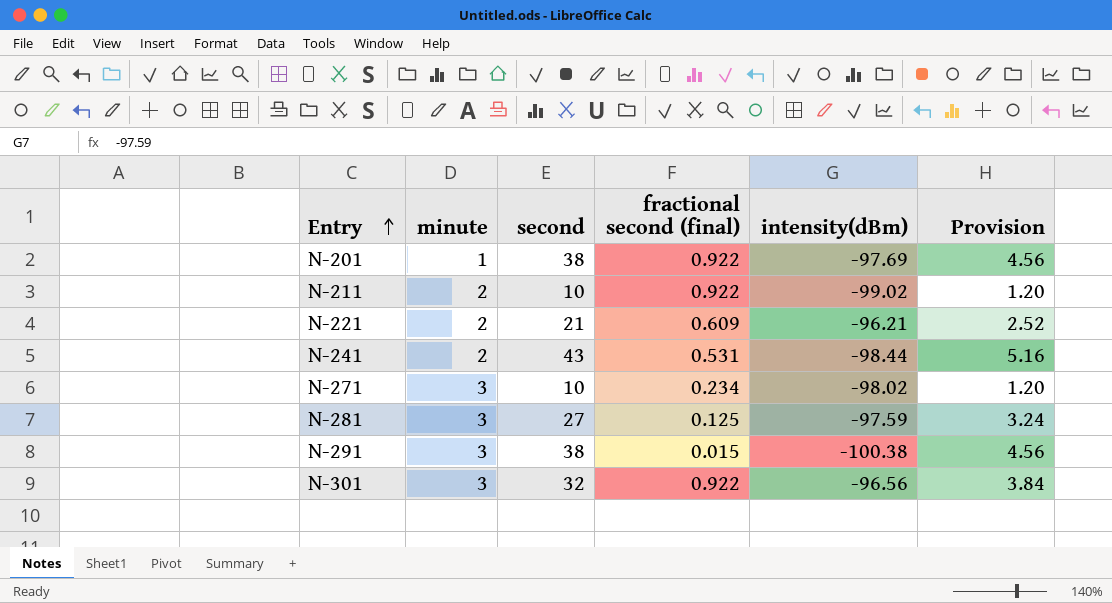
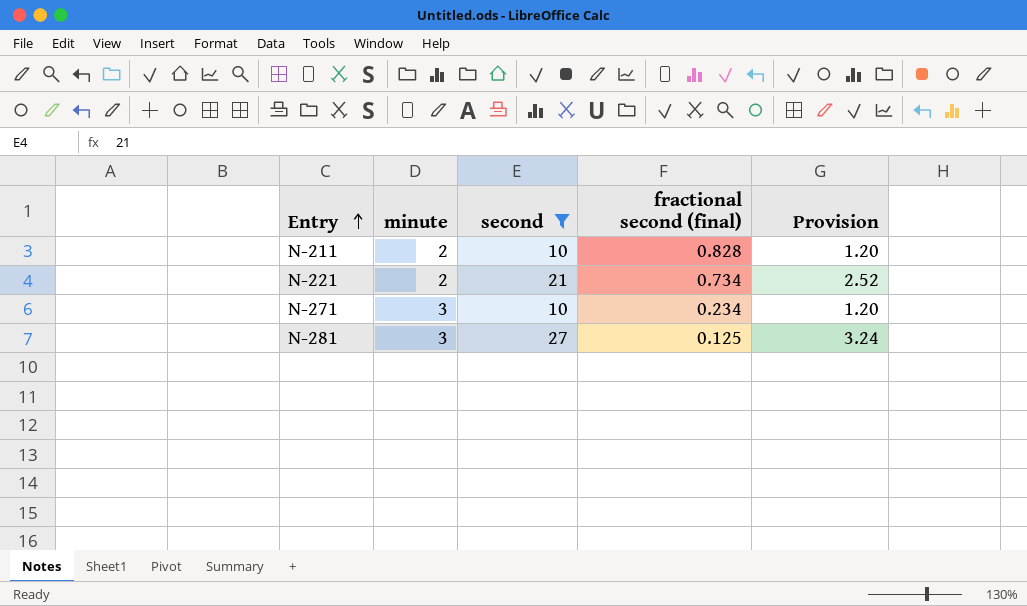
filter: none -> second <= 27
column intensity(dBm) | position: 5 -> none
N-211 | fractional second (final): 0.922 -> 0.828
N-221 | fractional second (final): 0.609 -> 0.734

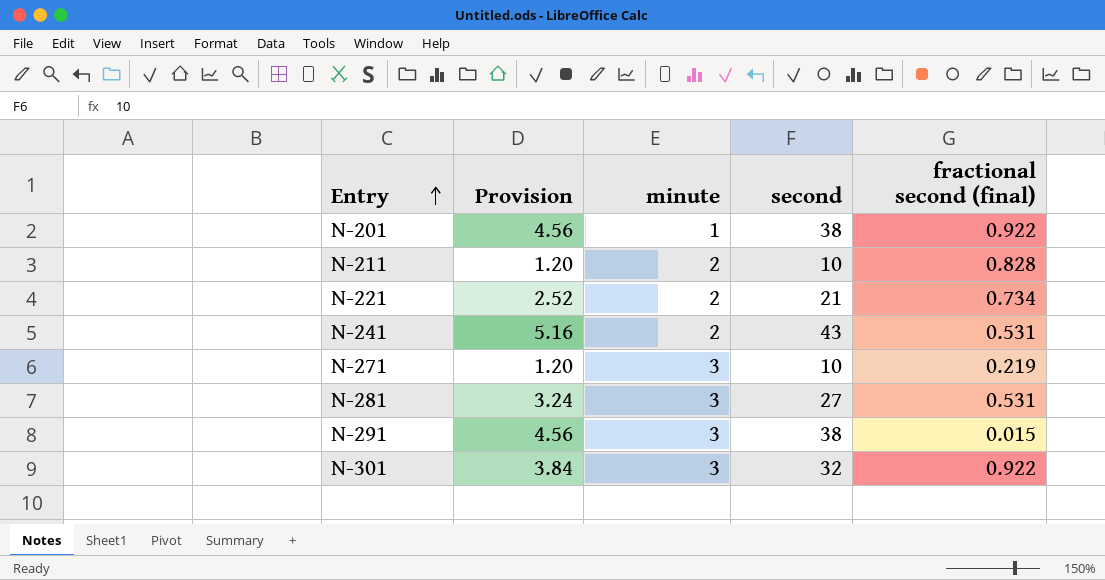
filter: second <= 27 -> none
column Provision | position: 5 -> 2
N-271 | fractional second (final): 0.234 -> 0.219
N-281 | fractional second (final): 0.125 -> 0.531

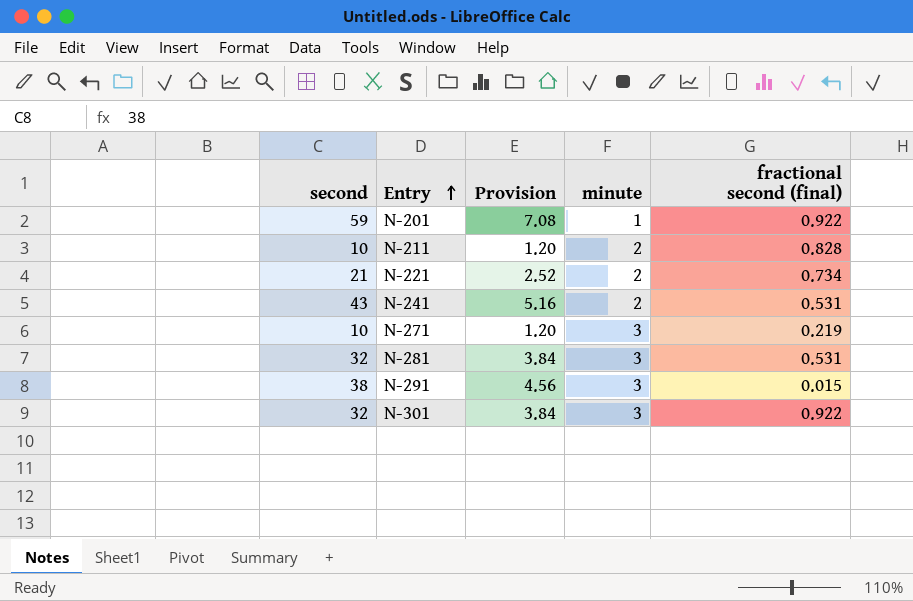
column second | position: 4 -> 1
N-201 | second: 38 -> 59
N-201 | Provision: 4.56 -> 7.08
N-281 | second: 27 -> 32
N-281 | Provision: 3.24 -> 3.84

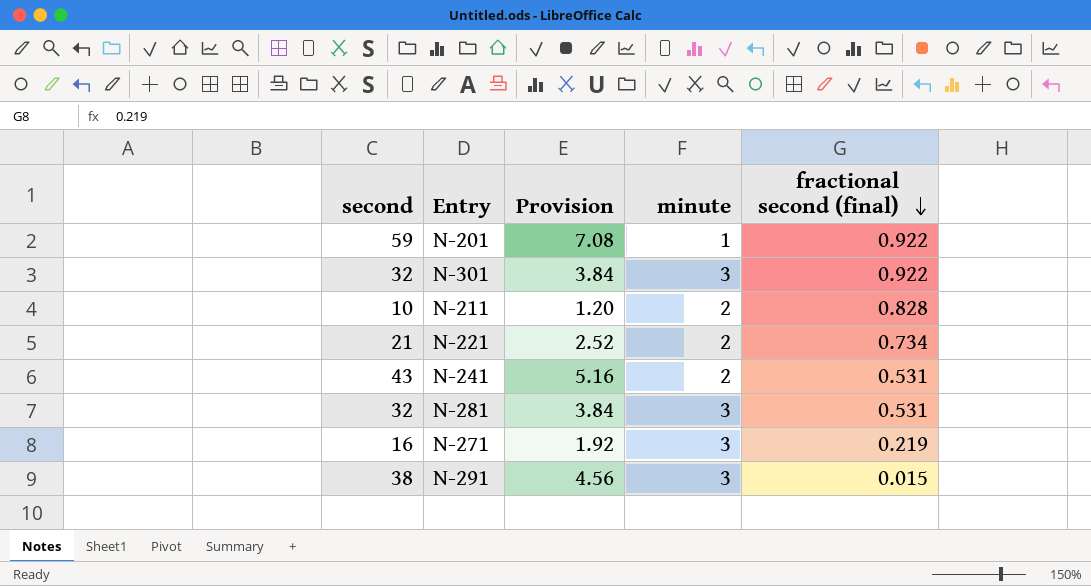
row order: Entry ascending -> fractional second (final) descending
N-271 | second: 10 -> 16
N-271 | Provision: 1.20 -> 1.92

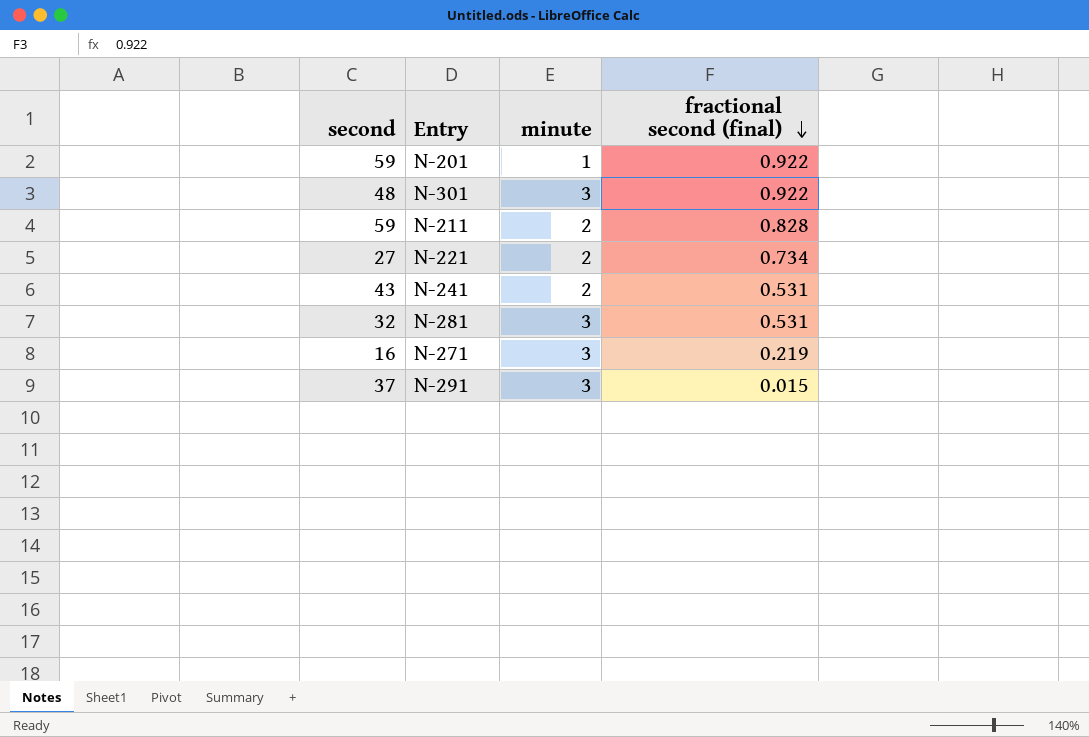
column Provision | formula: [second] * 0.12 -> none
N-301 | second: 32 -> 48
N-211 | second: 10 -> 59
N-221 | second: 21 -> 27
N-291 | second: 38 -> 37

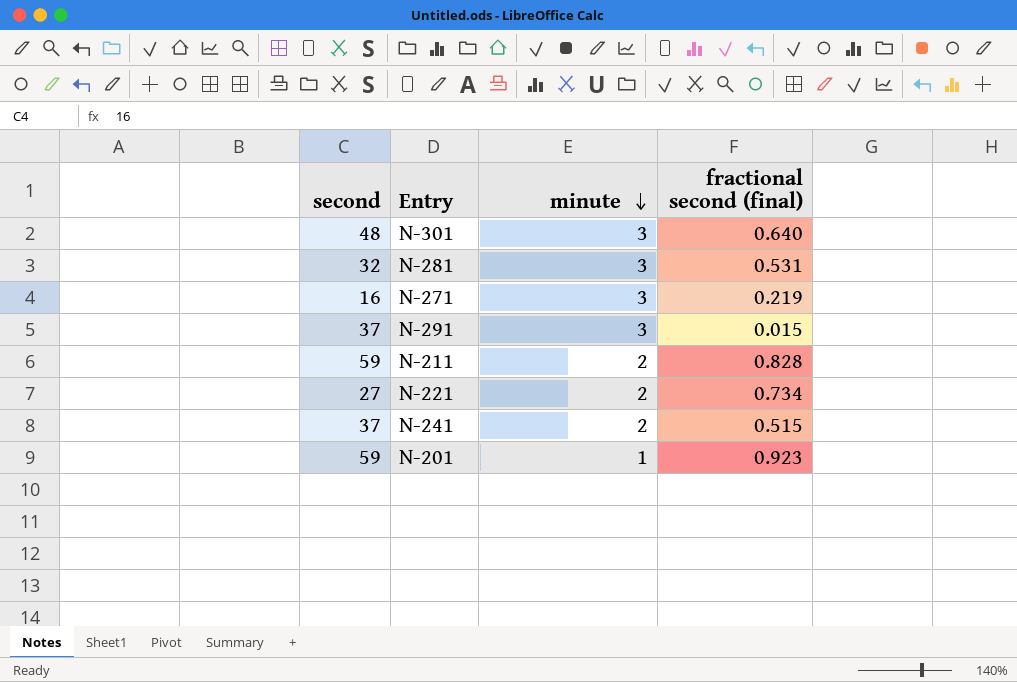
row order: fractional second (final) descending -> minute descending
N-301 | fractional second (final): 0.922 -> 0.640
N-241 | second: 43 -> 37
N-241 | fractional second (final): 0.531 -> 0.515
N-201 | fractional second (final): 0.922 -> 0.923

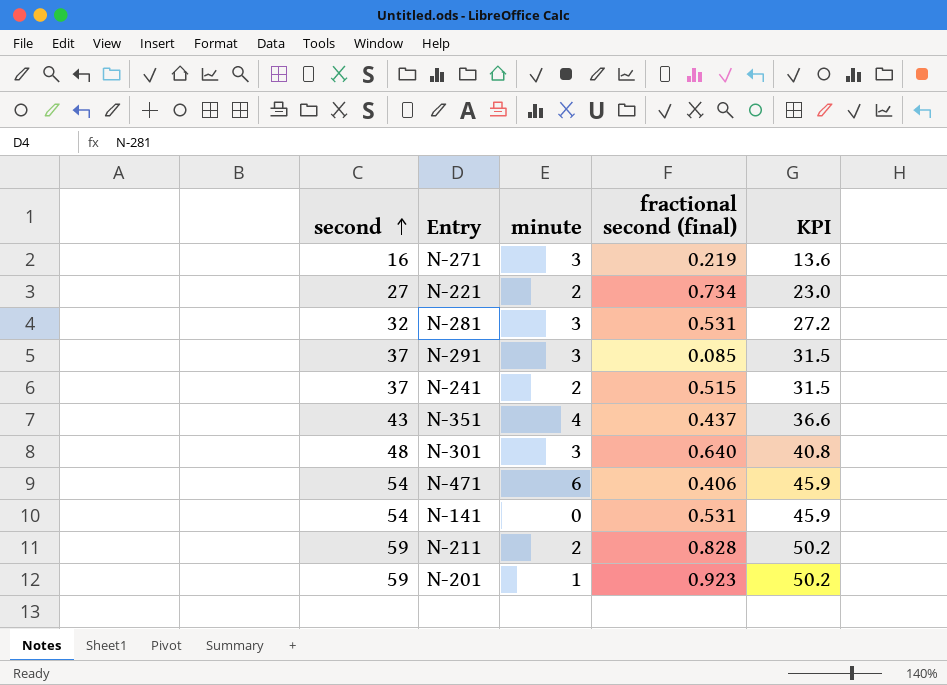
row order: minute descending -> second ascending
column KPI | formula: none -> [second] * 0.85
N-291 | fractional second (final): 0.015 -> 0.085
row N-351: none -> 43 | 4 | 0.437 | 36.6
row N-471: none -> 54 | 6 | 0.406 | 45.9
row N-141: none -> 54 | 0 | 0.531 | 45.9

